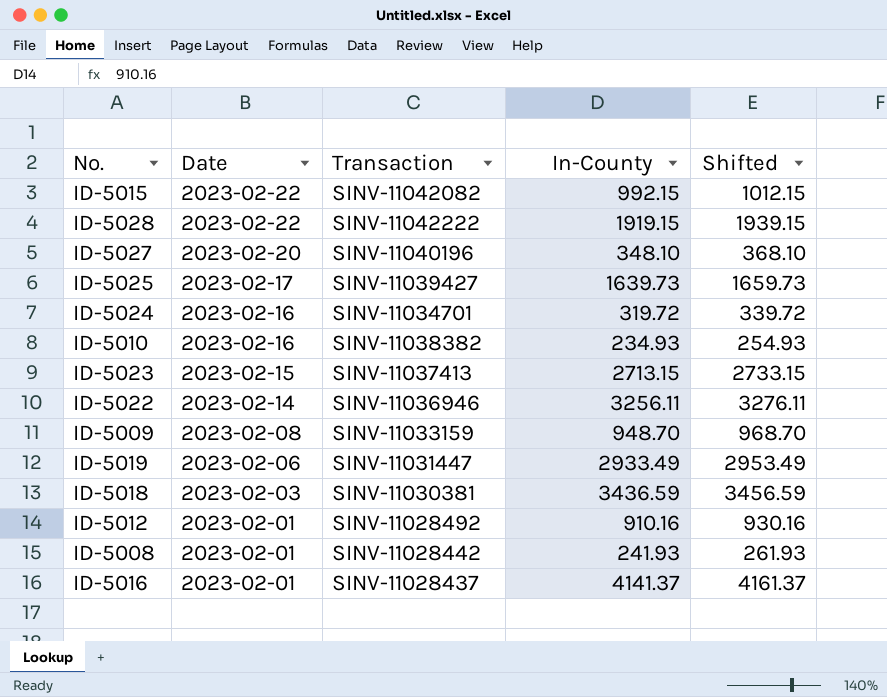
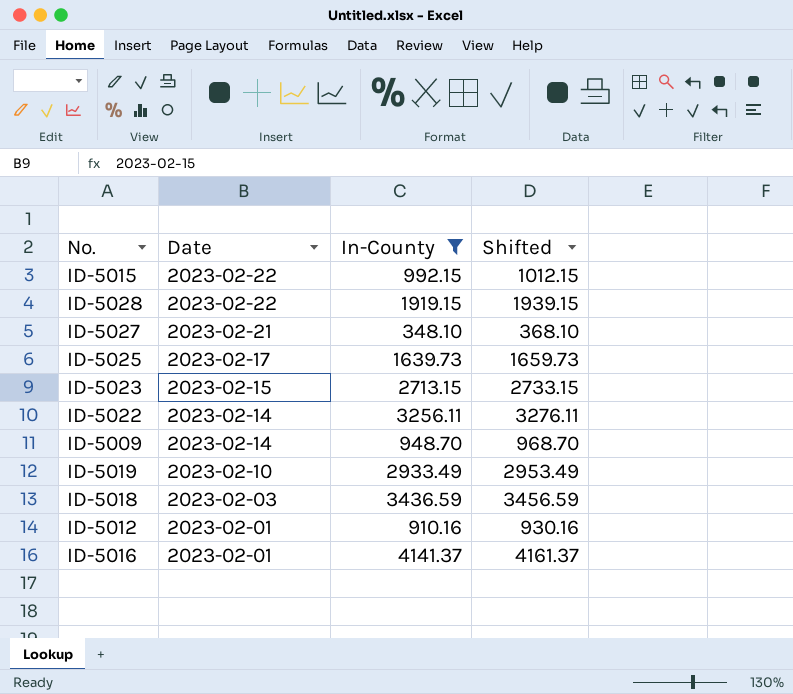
filter: none -> In-County >= 348.10
column Transaction | position: 3 -> none
ID-5027 | Date: 2023-02-20 -> 2023-02-21
ID-5009 | Date: 2023-02-08 -> 2023-02-14
ID-5019 | Date: 2023-02-06 -> 2023-02-10

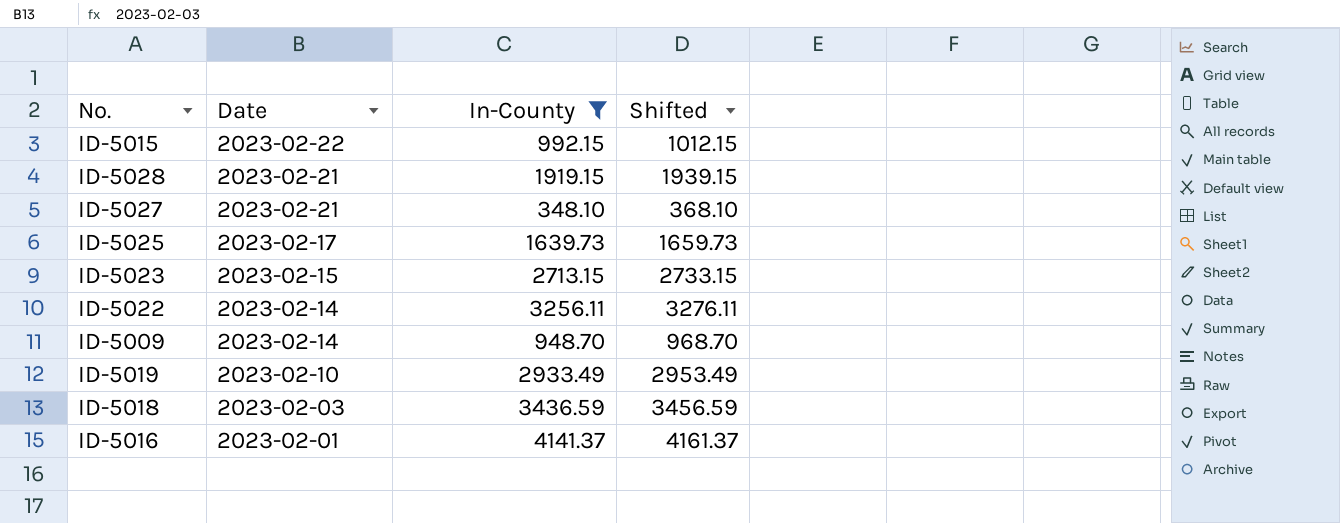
row ID-5012: 2023-02-01 | 910.16 | 930.16 -> none
ID-5028 | Date: 2023-02-22 -> 2023-02-21

